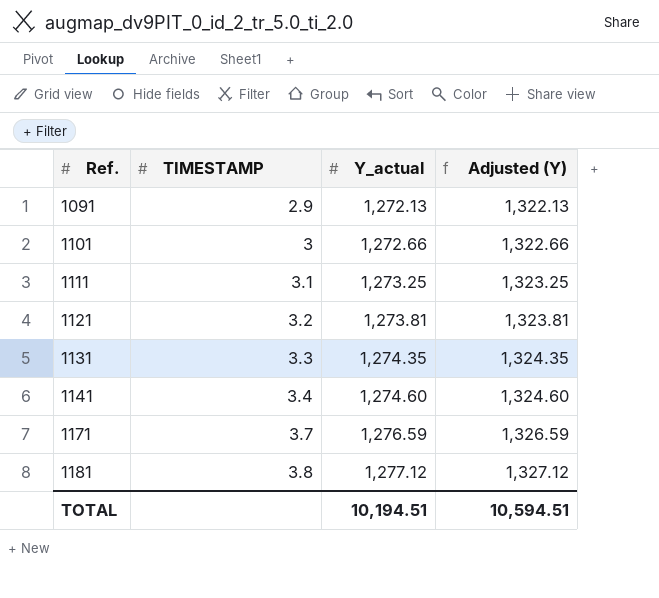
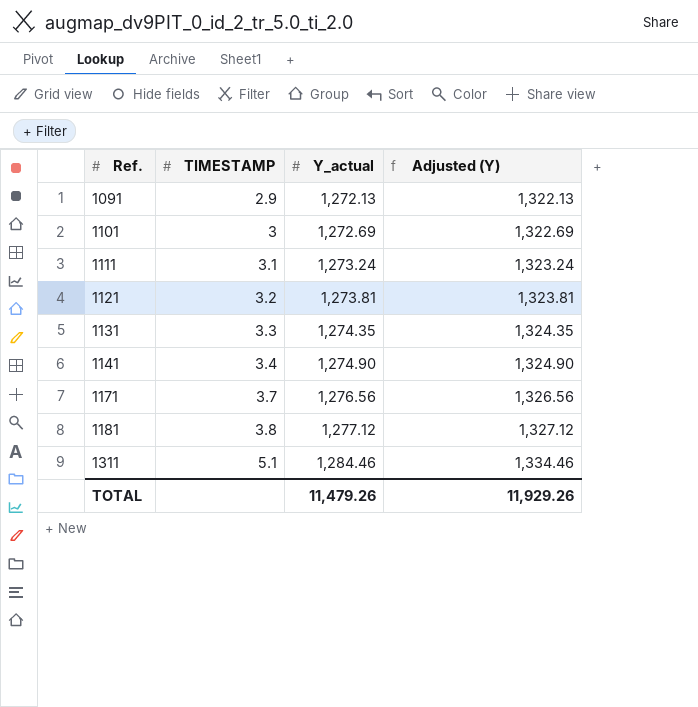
1101 | Y_actual: 1,272.66 -> 1,272.69
1101 | Adjusted (Y): 1,322.66 -> 1,322.69
1111 | Y_actual: 1,273.25 -> 1,273.24
1111 | Adjusted (Y): 1,323.25 -> 1,323.24
1141 | Y_actual: 1,274.60 -> 1,274.90
1141 | Adjusted (Y): 1,324.60 -> 1,324.90
1171 | Y_actual: 1,276.59 -> 1,276.56
1171 | Adjusted (Y): 1,326.59 -> 1,326.56
row 1311: none -> 5.1 | 1,284.46 | 1,334.46
TOTAL | Y_actual: 10,194.51 -> 11,479.26
TOTAL | Adjusted (Y): 10,594.51 -> 11,929.26

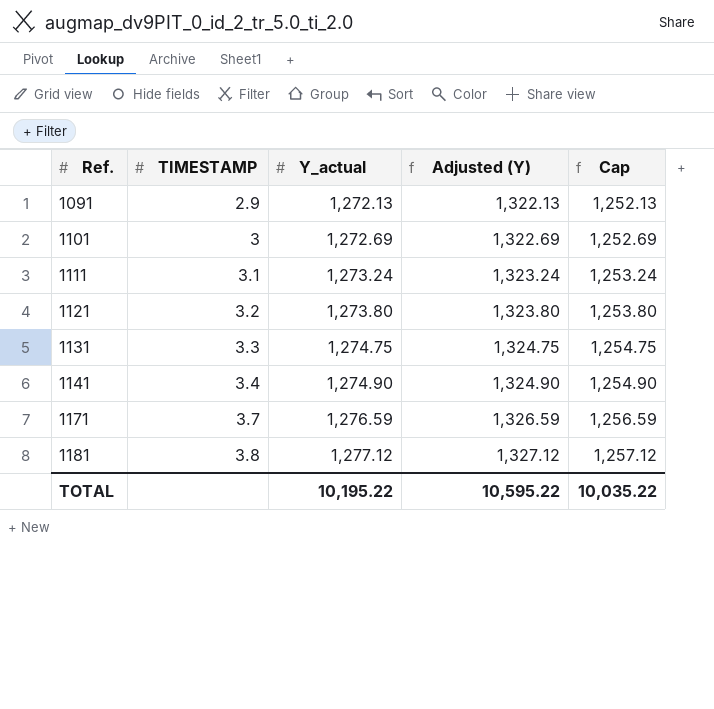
column Cap | formula: none -> [Y_actual] - 20
row 1311: 5.1 | 1,284.46 | 1,334.46 -> none
1121 | Y_actual: 1,273.81 -> 1,273.80
1121 | Adjusted (Y): 1,323.81 -> 1,323.80
1131 | Y_actual: 1,274.35 -> 1,274.75
1131 | Adjusted (Y): 1,324.35 -> 1,324.75
1171 | Y_actual: 1,276.56 -> 1,276.59
1171 | Adjusted (Y): 1,326.56 -> 1,326.59
TOTAL | Y_actual: 11,479.26 -> 10,195.22
TOTAL | Adjusted (Y): 11,929.26 -> 10,595.22

